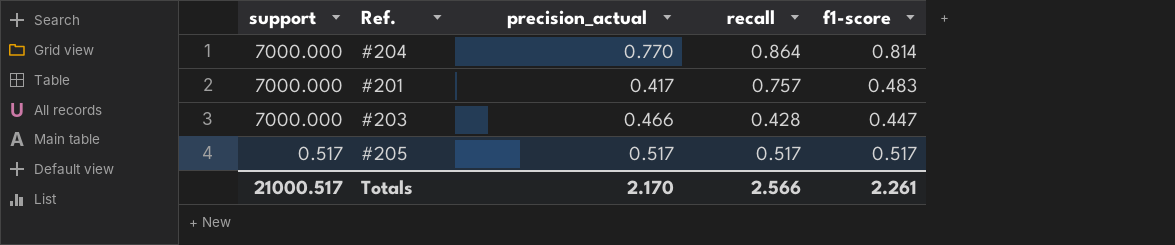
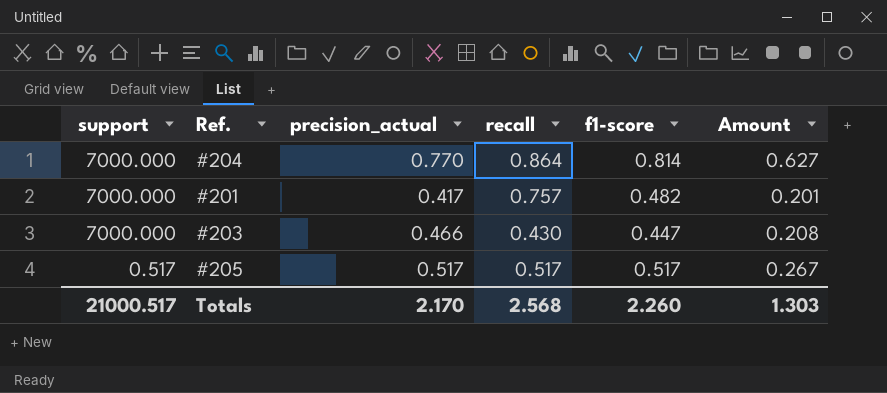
column Amount | formula: none -> [precision_actual] * [f1-score]
#201 | f1-score: 0.483 -> 0.482
#203 | recall: 0.428 -> 0.430
Totals | recall: 2.566 -> 2.568
Totals | f1-score: 2.261 -> 2.260

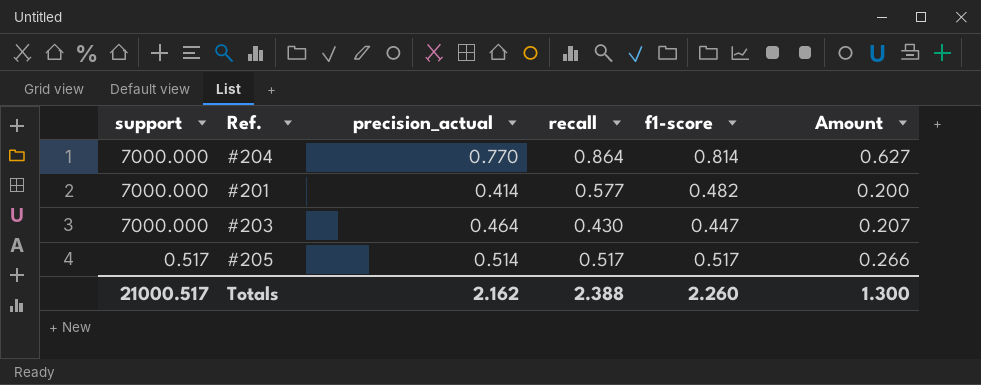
#201 | precision_actual: 0.417 -> 0.414
#201 | recall: 0.757 -> 0.577
#201 | Amount: 0.201 -> 0.200
#203 | precision_actual: 0.466 -> 0.464
#203 | Amount: 0.208 -> 0.207
#205 | precision_actual: 0.517 -> 0.514
#205 | Amount: 0.267 -> 0.266
Totals | precision_actual: 2.170 -> 2.162
Totals | recall: 2.568 -> 2.388
Totals | Amount: 1.303 -> 1.300

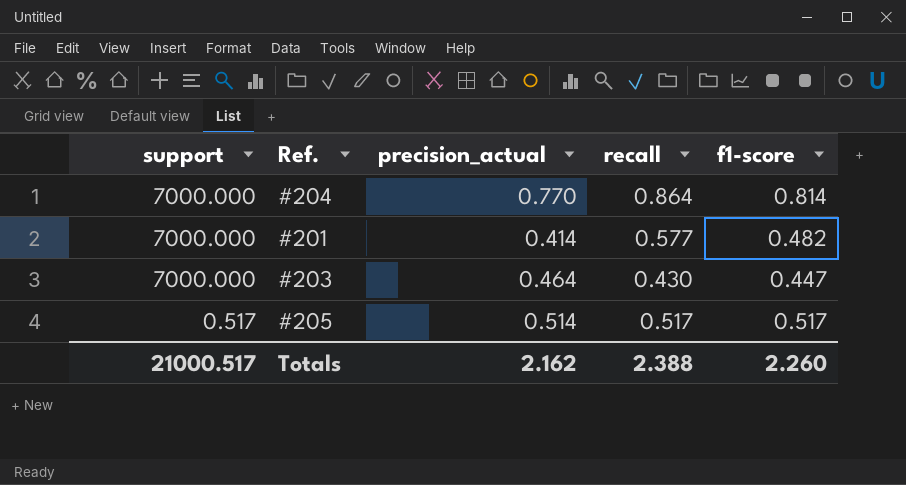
column Amount | formula: [precision_actual] * [f1-score] -> none

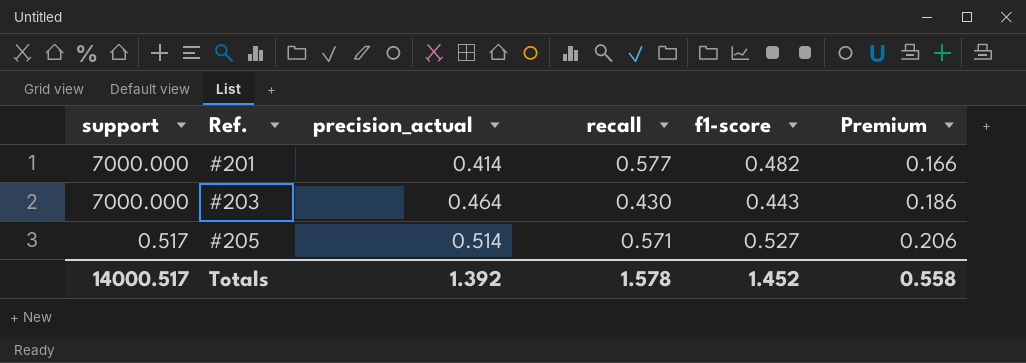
column Premium | formula: none -> [precision_actual] * 0.4
row #204: 7000.000 | 0.770 | 0.864 | 0.814 -> none
#203 | f1-score: 0.447 -> 0.443
#205 | recall: 0.517 -> 0.571
#205 | f1-score: 0.517 -> 0.527
Totals | support: 21000.517 -> 14000.517
Totals | precision_actual: 2.162 -> 1.392
Totals | recall: 2.388 -> 1.578
Totals | f1-score: 2.260 -> 1.452

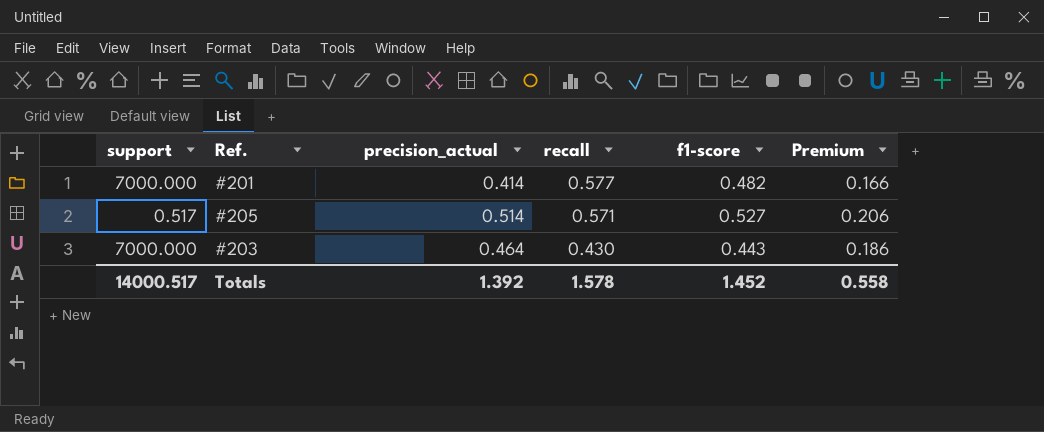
row order: support descending -> recall descending

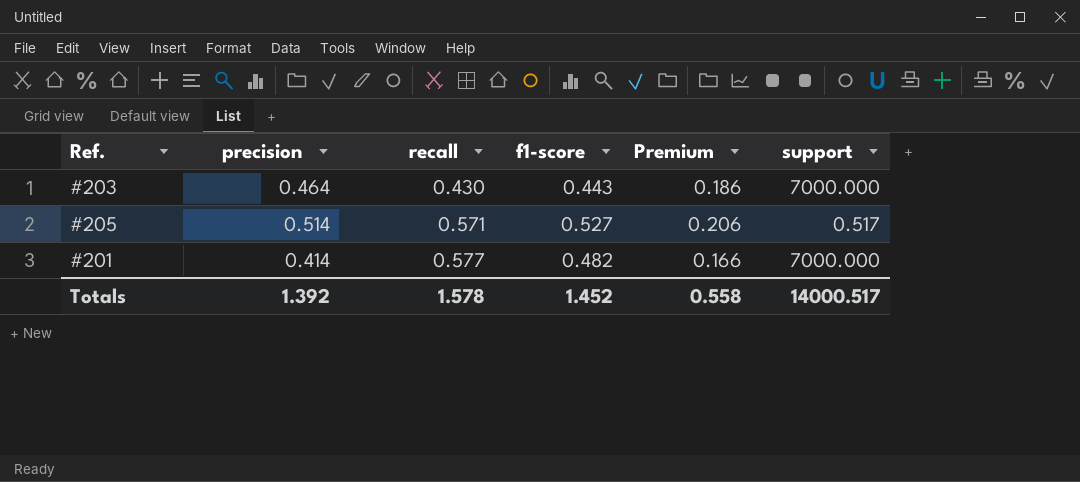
row order: recall descending -> recall ascending
column name: precision_actual -> precision
column support | position: 1 -> 6

